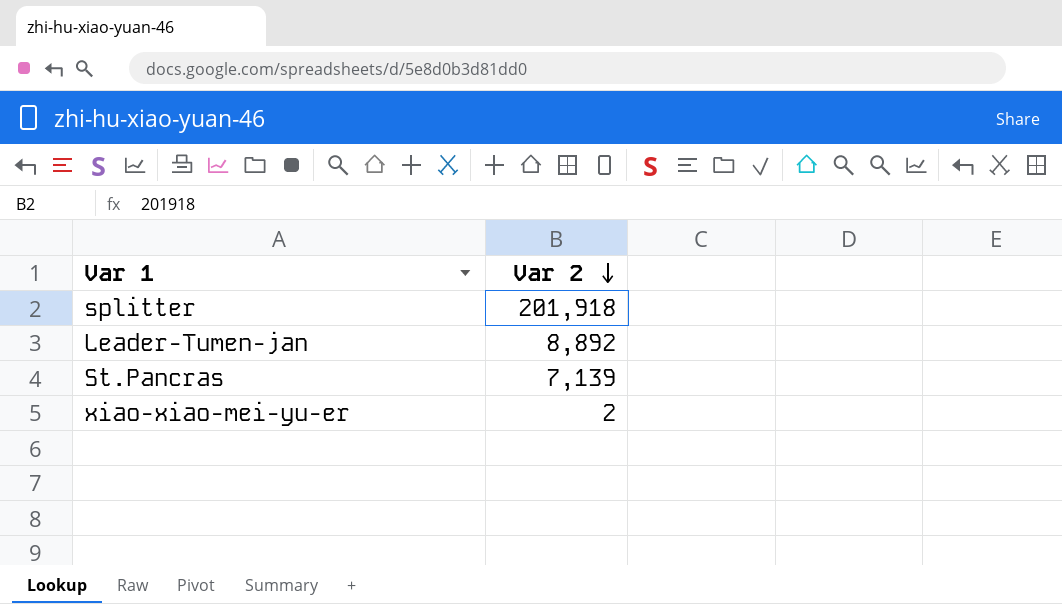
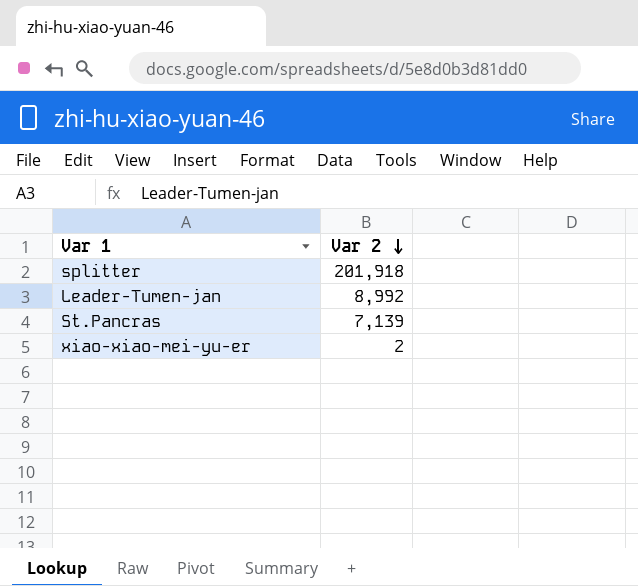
Leader-Tumen-jan | Var 2: 8,892 -> 8,992

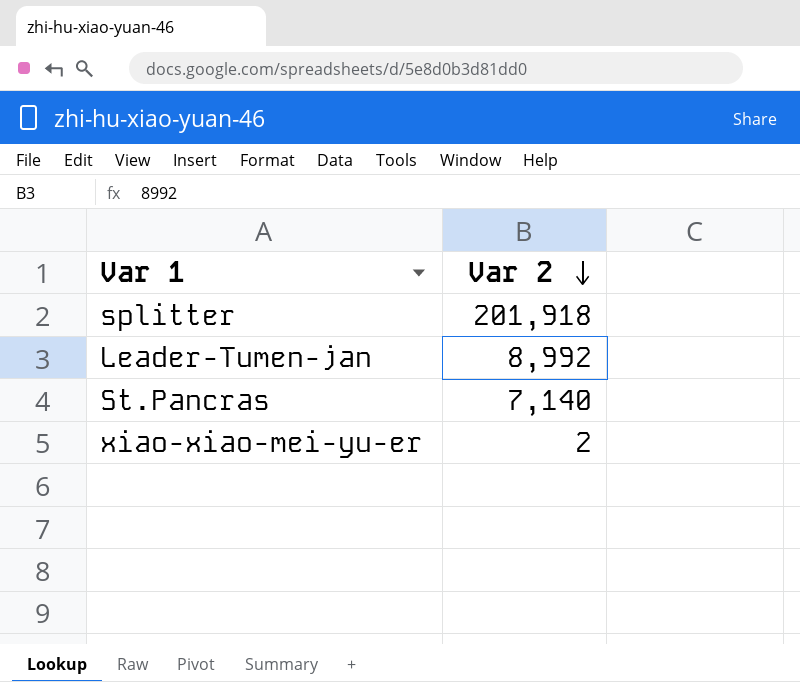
St.Pancras | Var 2: 7,139 -> 7,140

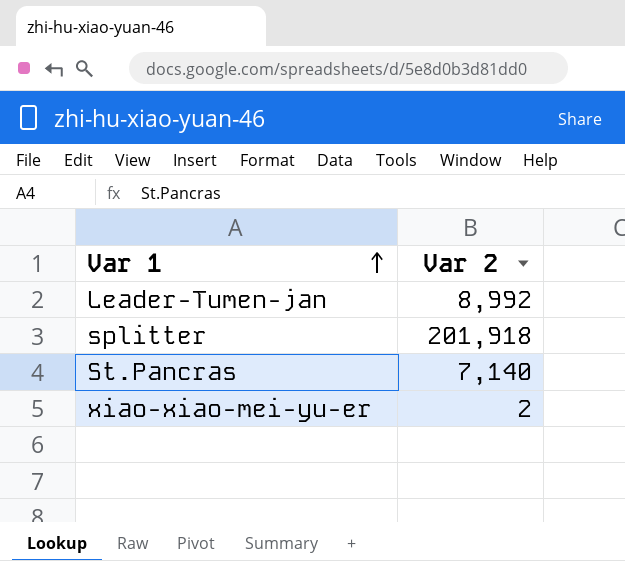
row order: Var 2 descending -> Var 1 ascending

